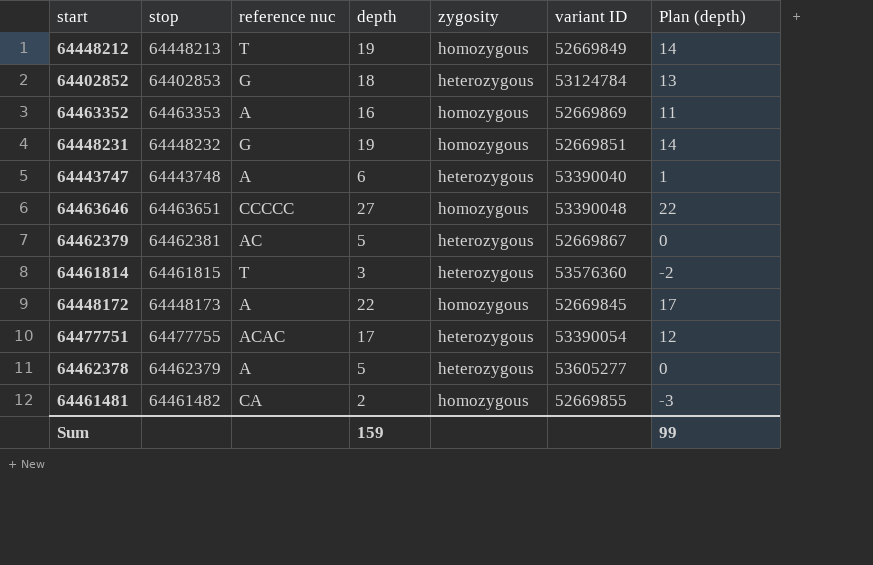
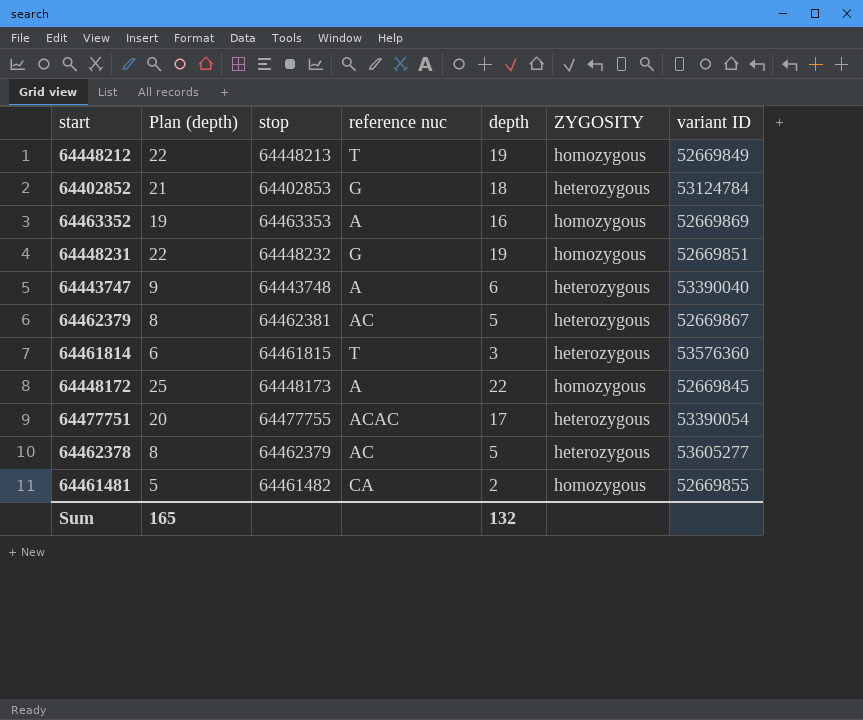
column Plan (depth) | formula: [depth] - 5 -> [depth] + 3
column Plan (depth) | position: 7 -> 2
column name: zygosity -> ZYGOSITY
row 64463646: 64463651 | CCCCC | 27 | homozygous | 53390048 | 22 -> none
64462378 | reference nuc: A -> AC
Sum | Plan (depth): 99 -> 165
Sum | depth: 159 -> 132

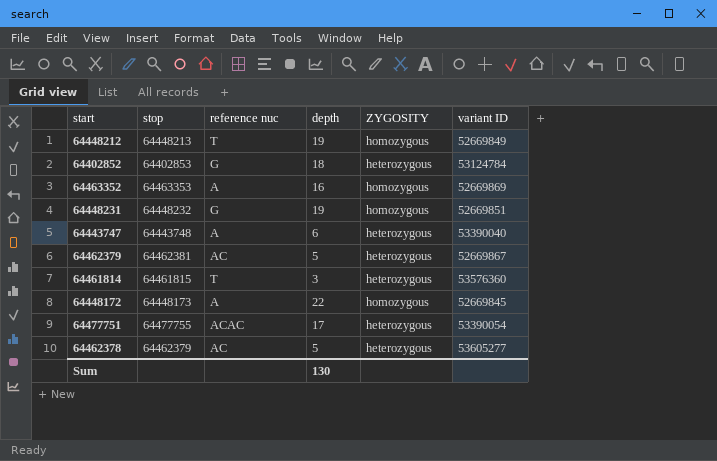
column Plan (depth) | formula: [depth] + 3 -> none
row 64461481: 5 | 64461482 | CA | 2 | homozygous | 52669855 -> none
Sum | depth: 132 -> 130

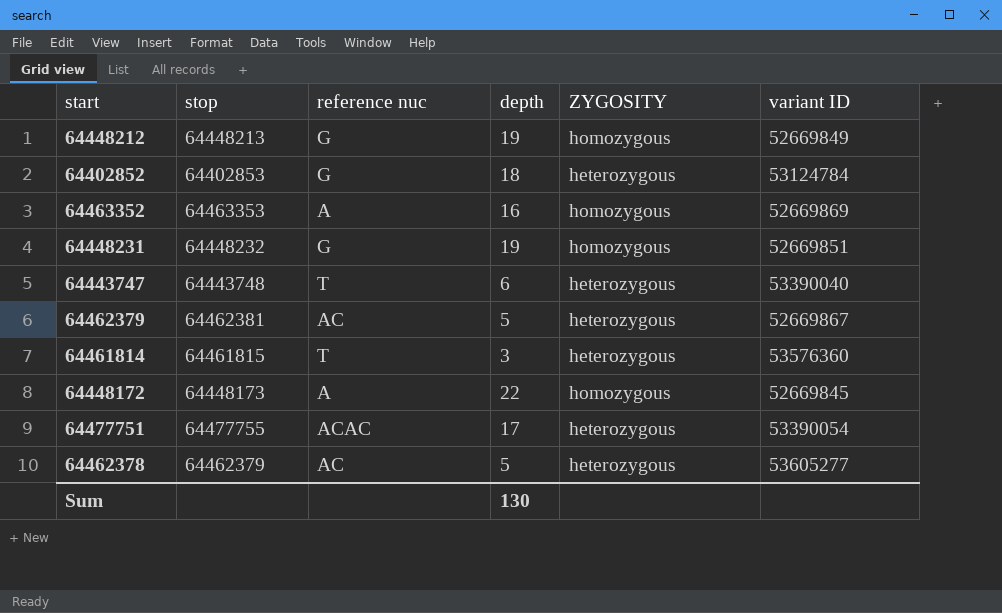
64448212 | reference nuc: T -> G
64443747 | reference nuc: A -> T

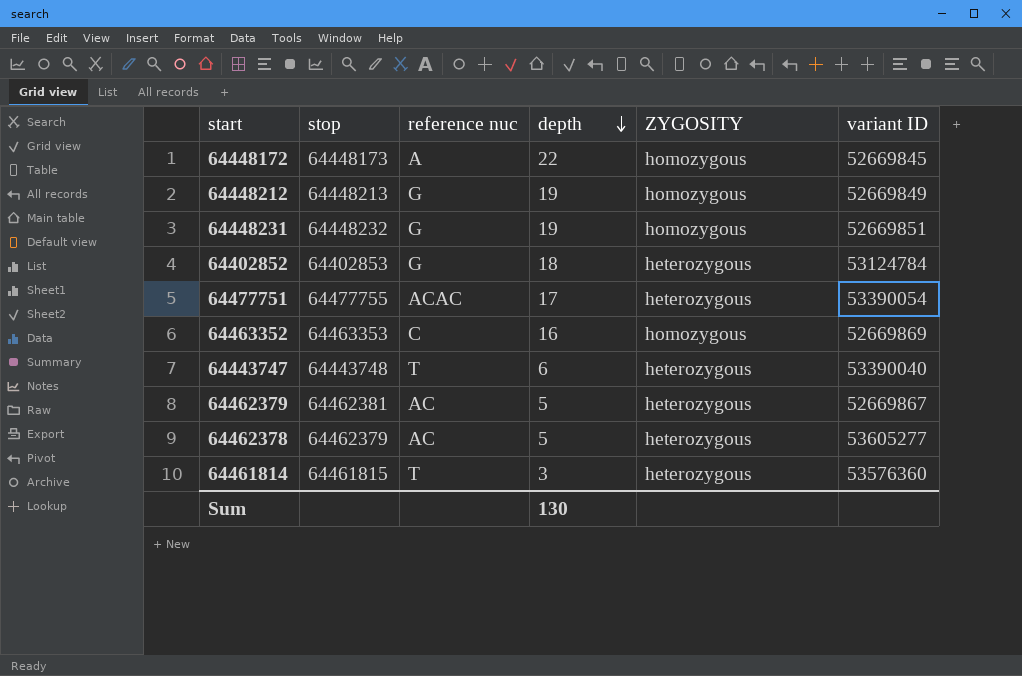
row order: none -> depth descending
64463352 | reference nuc: A -> C

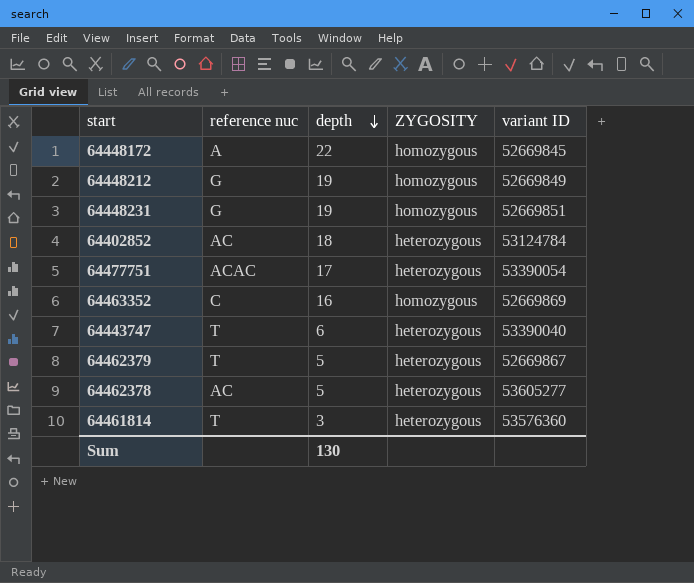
column stop | position: 2 -> none
64402852 | reference nuc: G -> AC
64462379 | reference nuc: AC -> T

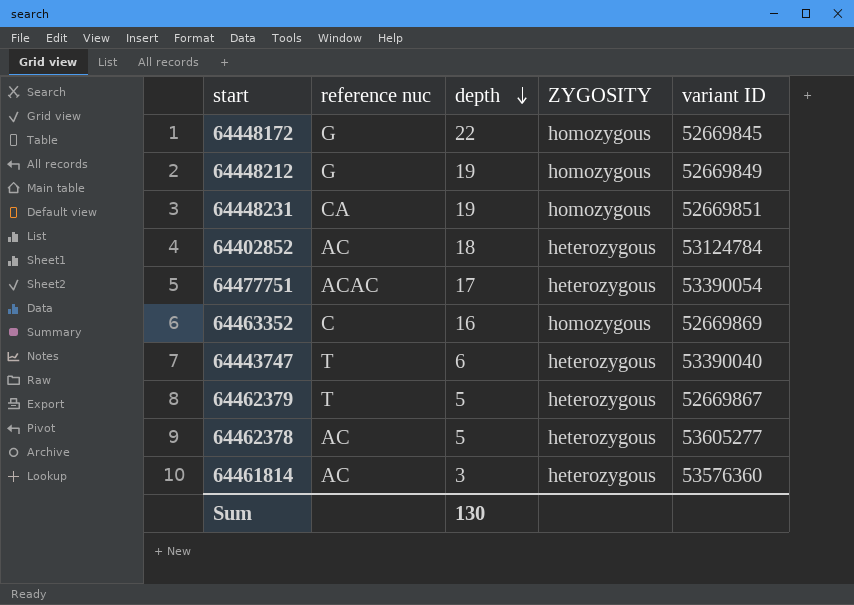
64448172 | reference nuc: A -> G
64448231 | reference nuc: G -> CA
64461814 | reference nuc: T -> AC

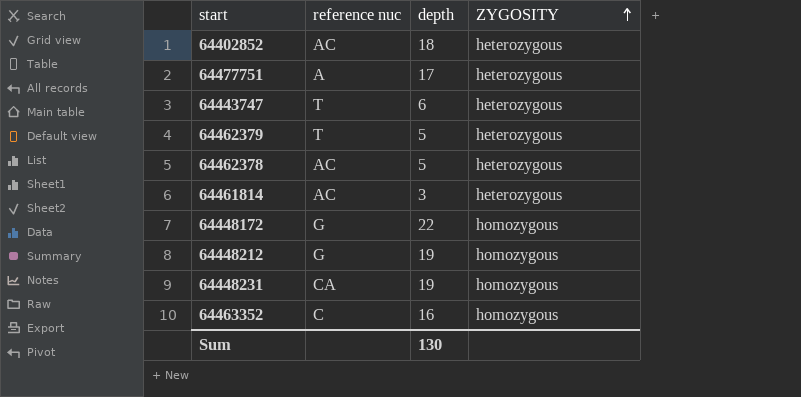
row order: depth descending -> ZYGOSITY ascending
column variant ID | position: 5 -> none
64477751 | reference nuc: ACAC -> A

